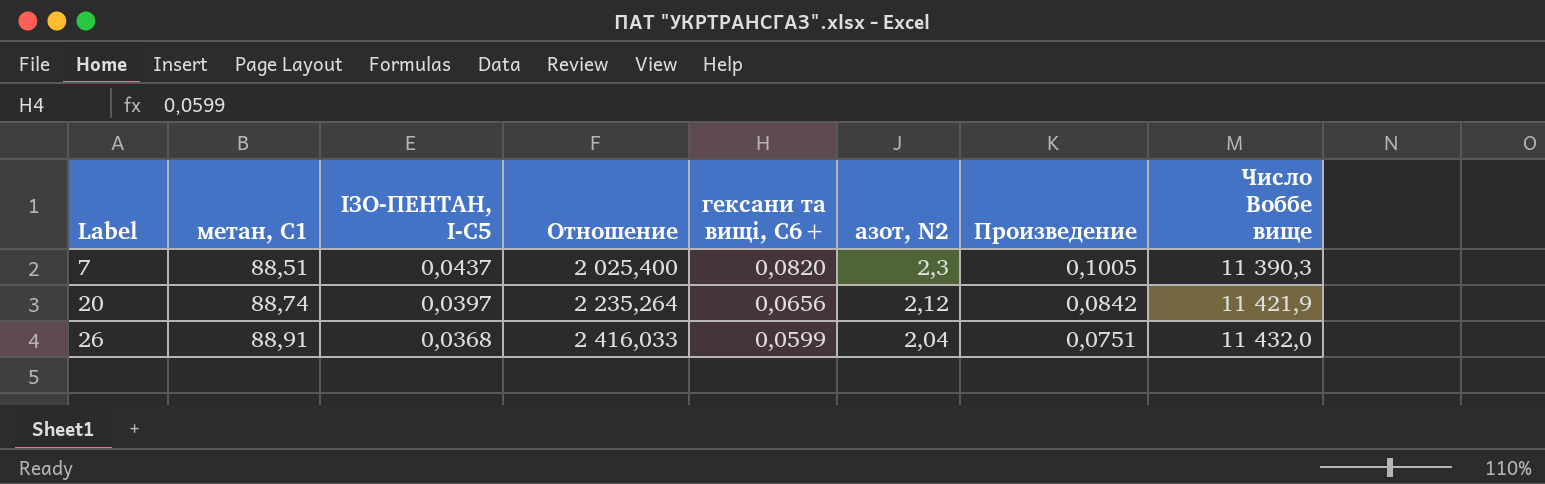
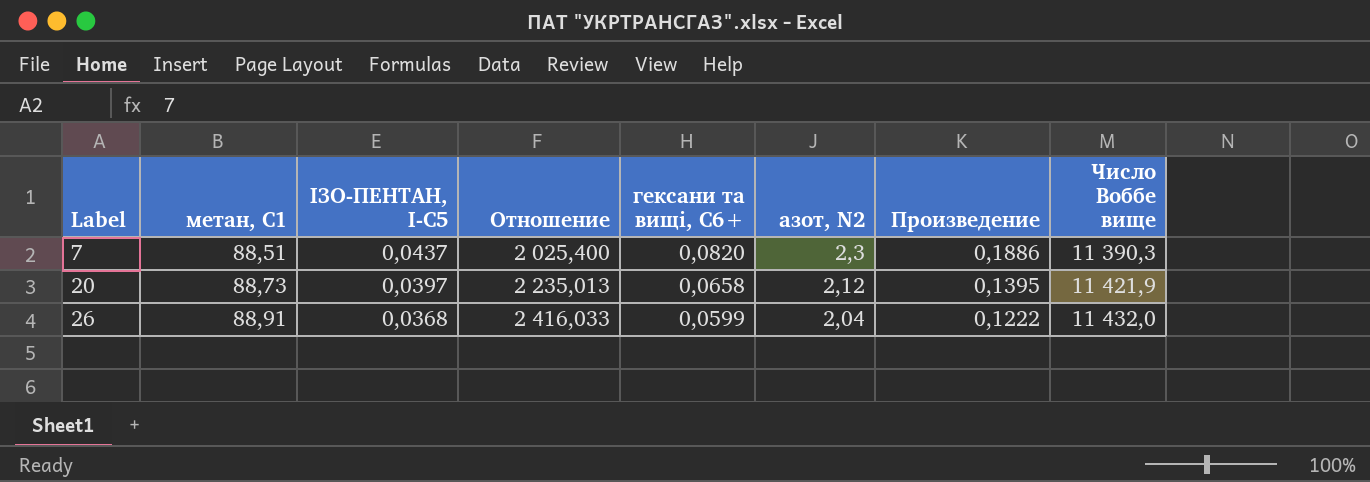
column Произведение | formula: [ІЗО-ПЕНТАН, І-С5] * [азот, N2] -> [гексани та вищі, С6+] * [азот, N2]
20 | метан, С1: 88,74 -> 88,73
20 | Отношение: 2 235,264 -> 2 235,013
20 | гексани та вищі, С6+: 0,0656 -> 0,0658

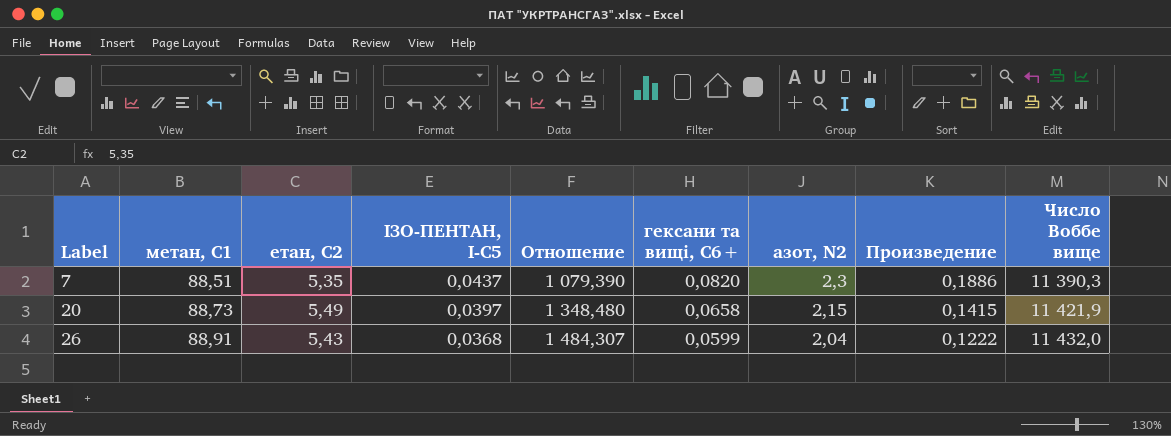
column етан, С2 | position: none -> 3
column Отношение | formula: [метан, С1] / [ІЗО-ПЕНТАН, І-С5] -> [метан, С1] / [гексани та вищі, С6+]
20 | азот, N2: 2,12 -> 2,15
20 | Произведение: 0,1395 -> 0,1415

